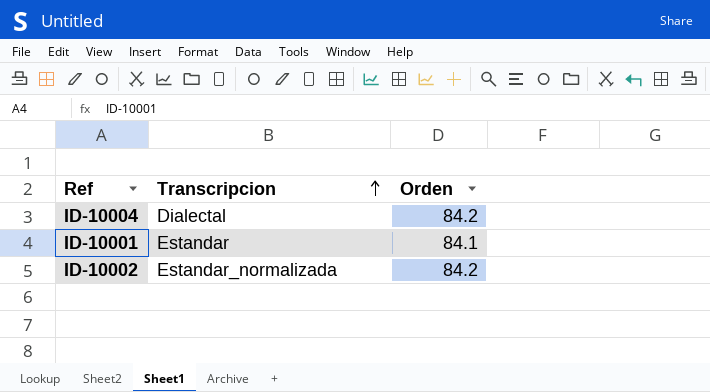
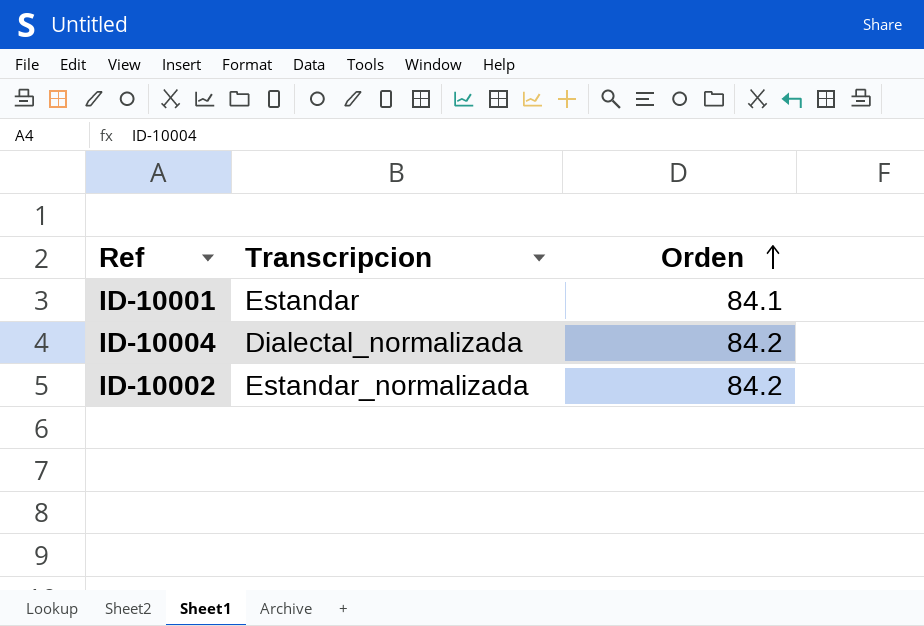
row order: Transcripcion ascending -> Orden ascending
ID-10004 | Transcripcion: Dialectal -> Dialectal_normalizada

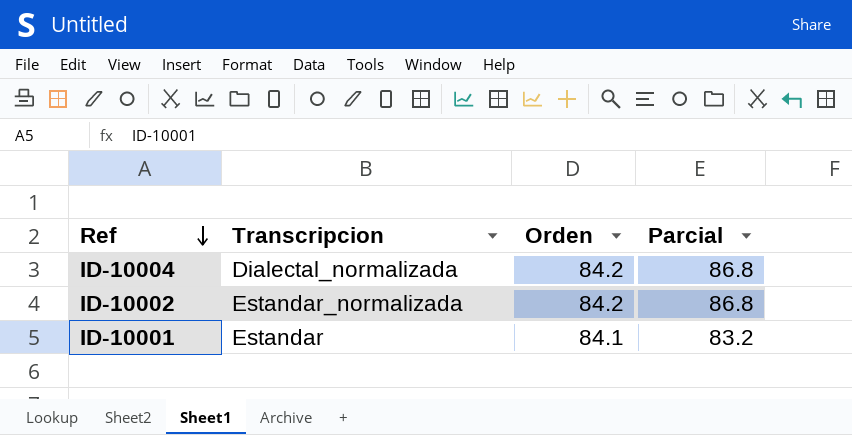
row order: Orden ascending -> Ref descending
column Parcial | position: none -> 4

